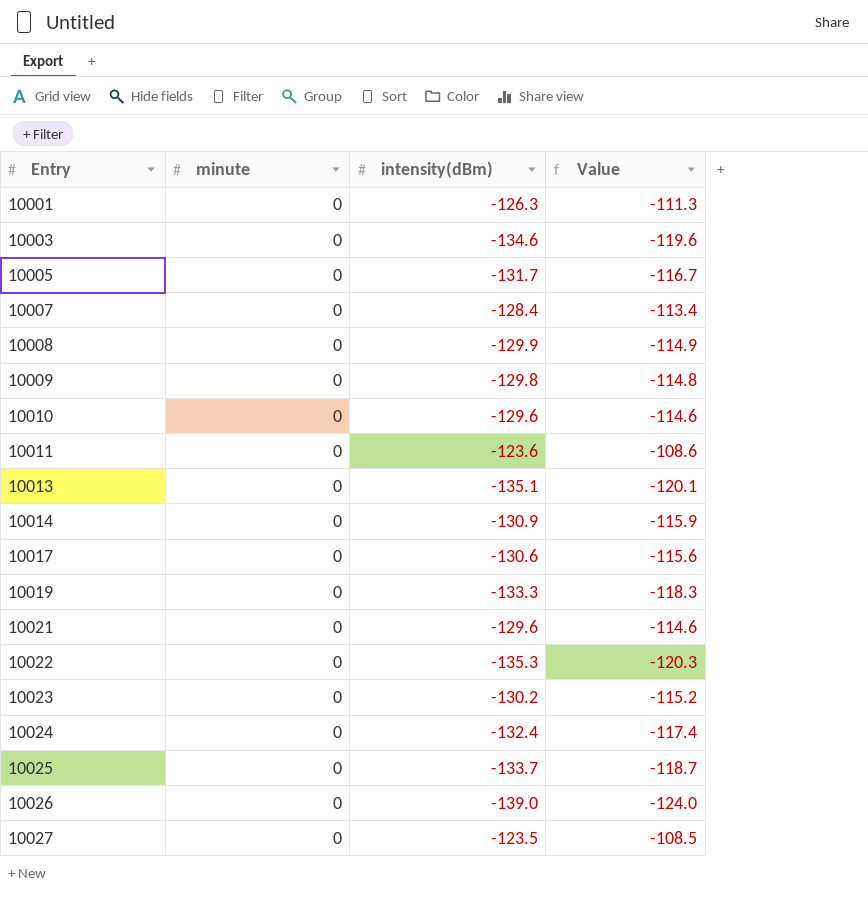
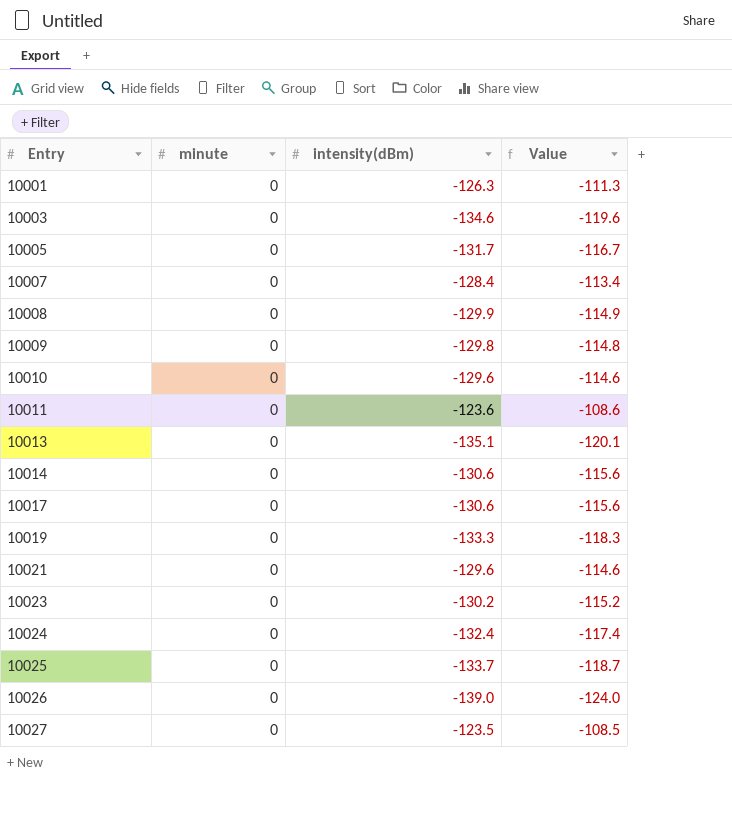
row 10022: 0 | -135.3 | -120.3 -> none
10014 | intensity(dBm): -130.9 -> -130.6
10014 | Value: -115.9 -> -115.6

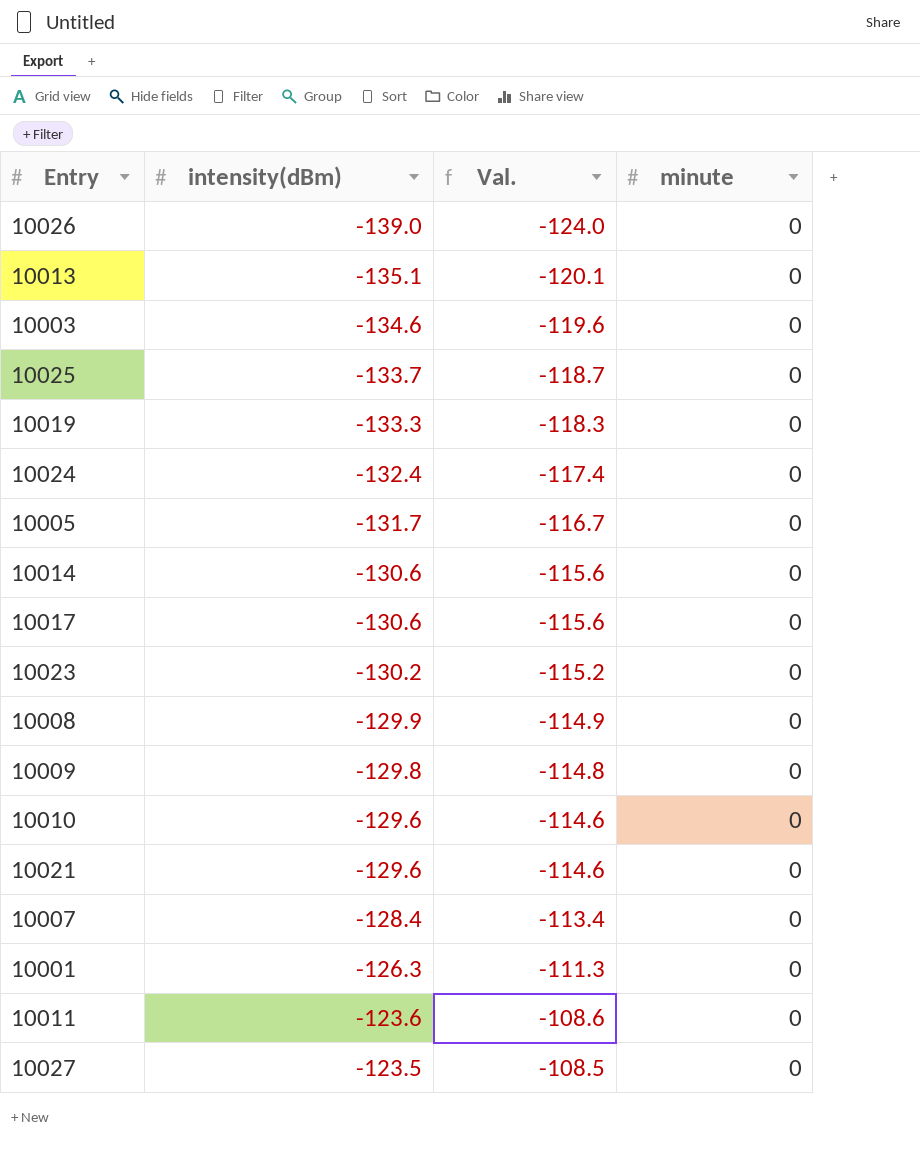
row order: Entry ascending -> intensity(dBm) ascending
column name: Value -> Val.
column minute | position: 2 -> 4

